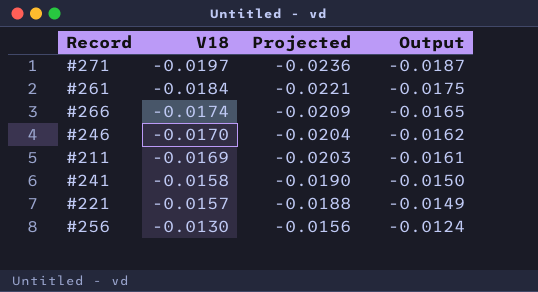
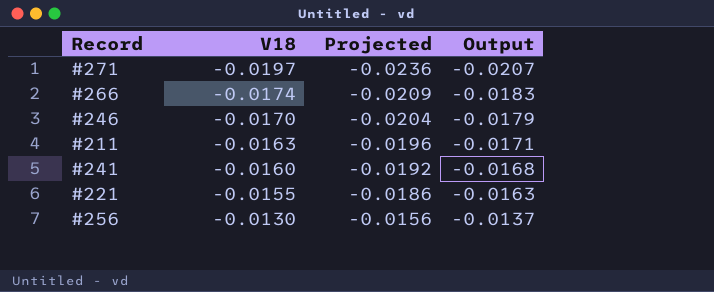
column Output | formula: [V18] * 0.95 -> [V18] * 1.05
row #261: -0.0184 | -0.0221 | -0.0175 -> none
#211 | V18: -0.0169 -> -0.0163
#211 | Projected: -0.0203 -> -0.0196
#241 | V18: -0.0158 -> -0.0160
#241 | Projected: -0.0190 -> -0.0192
#221 | V18: -0.0157 -> -0.0155
#221 | Projected: -0.0188 -> -0.0186

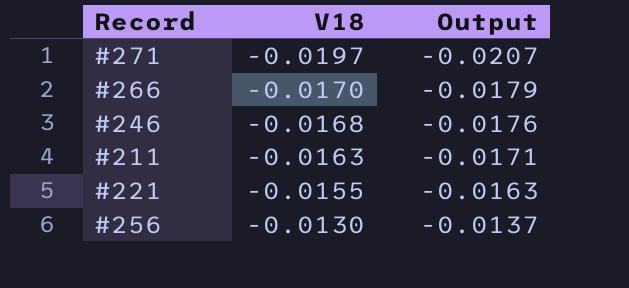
column Projected | formula: [V18] * 1.2 -> none
row #241: -0.0160 | -0.0192 | -0.0168 -> none
#266 | V18: -0.0174 -> -0.0170
#266 | Output: -0.0183 -> -0.0179
#246 | V18: -0.0170 -> -0.0168
#246 | Output: -0.0179 -> -0.0176

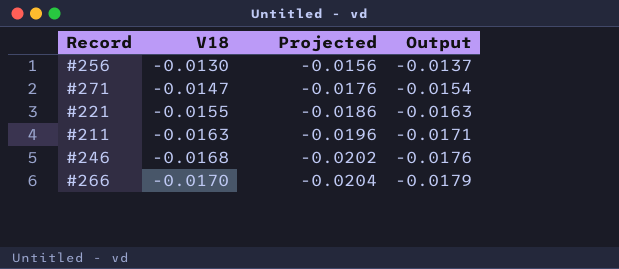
row order: V18 ascending -> V18 descending
column Projected | formula: none -> [V18] * 1.2
#271 | V18: -0.0197 -> -0.0147
#271 | Output: -0.0207 -> -0.0154

